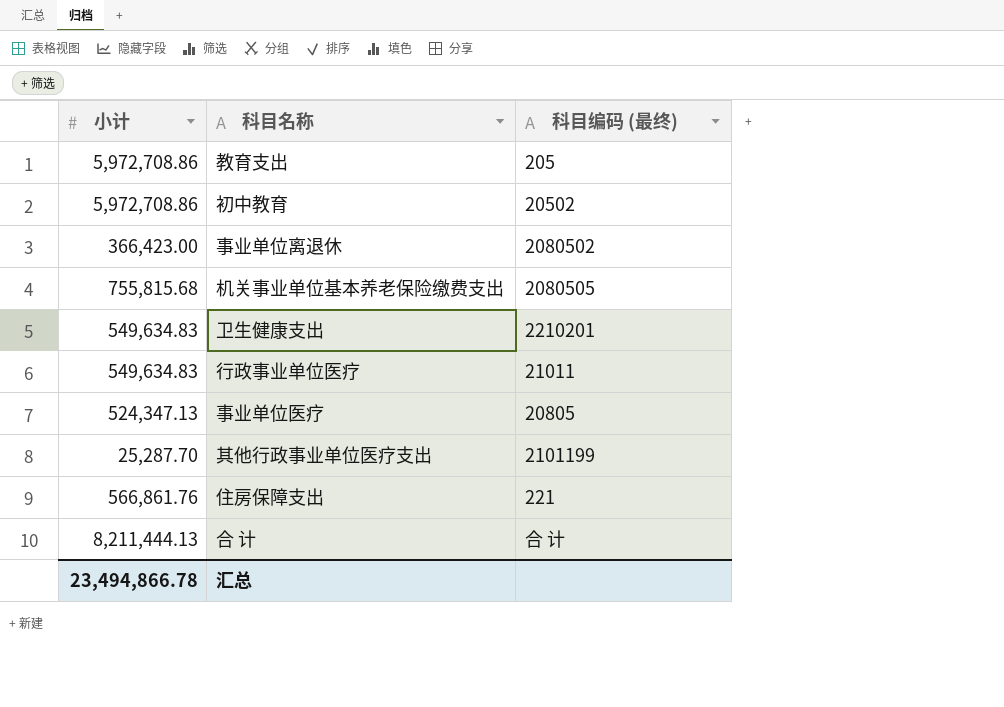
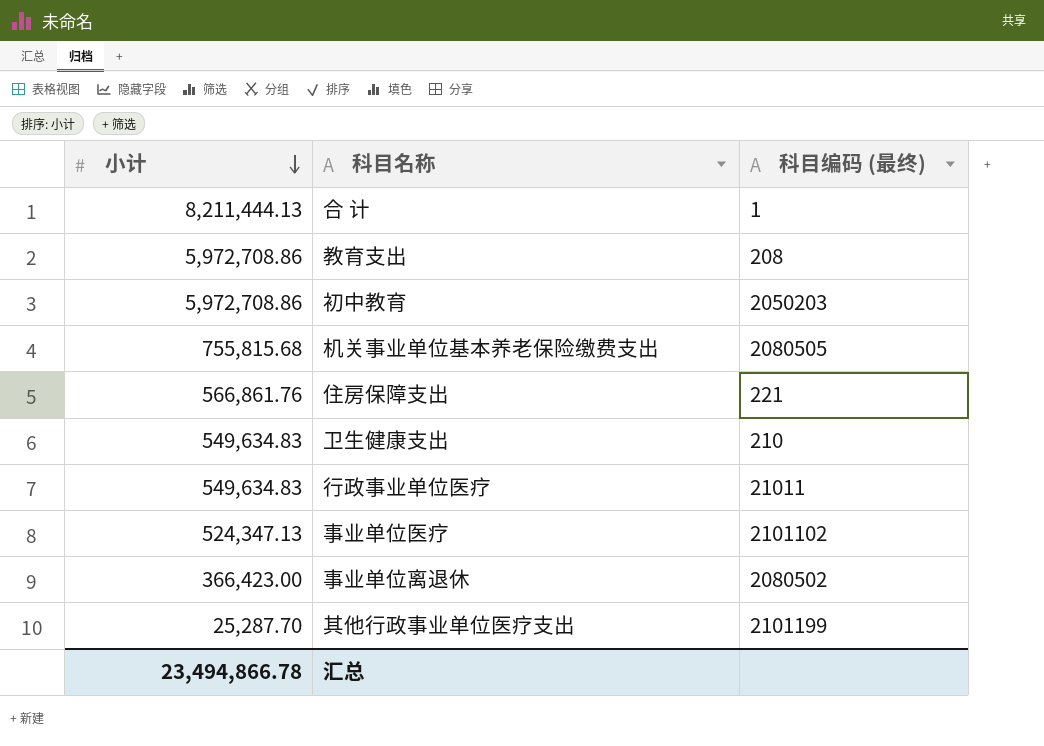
row order: none -> 小计 descending
合 计 | 科目编码 (最终): 合 计 -> 1
教育支出 | 科目编码 (最终): 205 -> 208
初中教育 | 科目编码 (最终): 20502 -> 2050203
卫生健康支出 | 科目编码 (最终): 2210201 -> 210
事业单位医疗 | 科目编码 (最终): 20805 -> 2101102

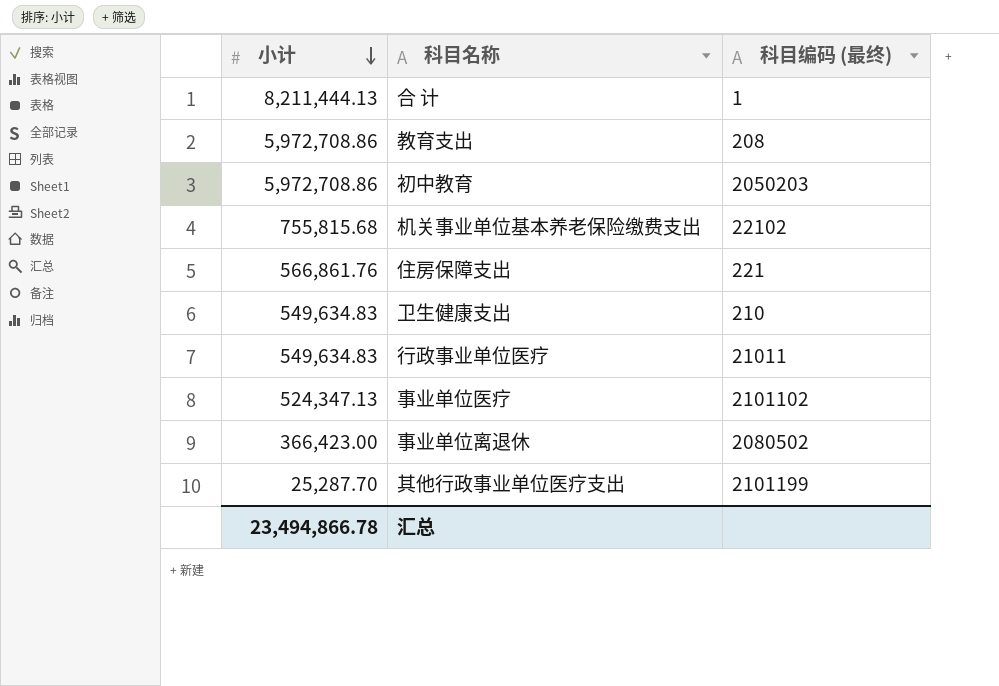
机关事业单位基本养老保险缴费支出 | 科目编码 (最终): 2080505 -> 22102

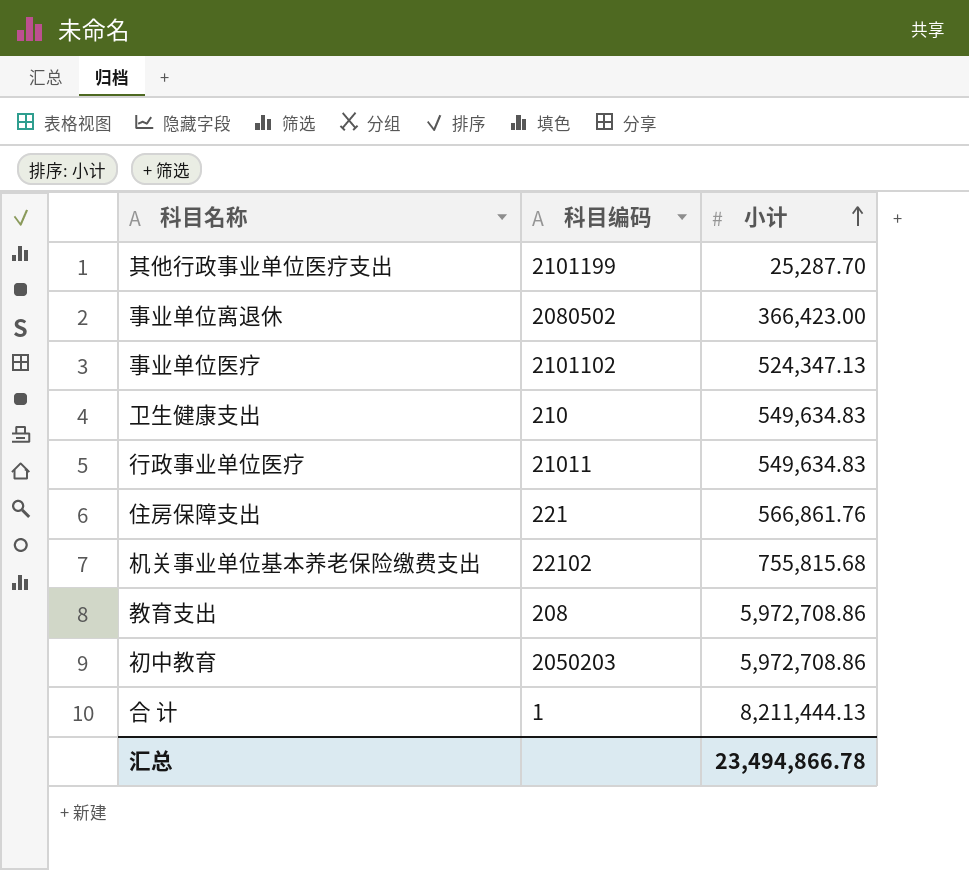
row order: 小计 descending -> 小计 ascending
column name: 科目编码 (最终) -> 科目编码
column 小计 | position: 1 -> 3

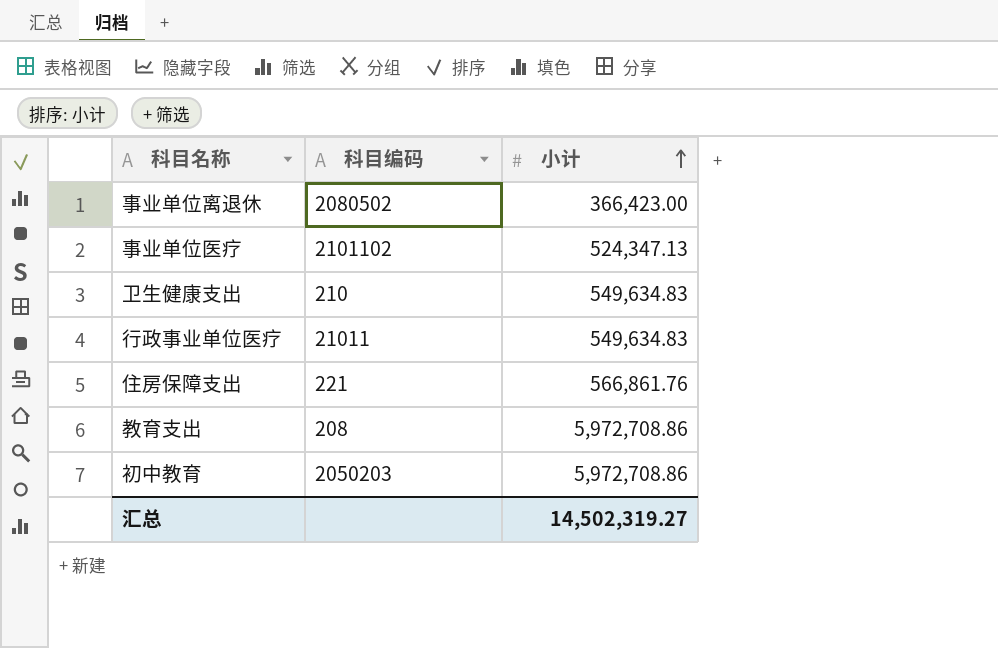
row 其他行政事业单位医疗支出: 2101199 | 25,287.70 -> none
row 机关事业单位基本养老保险缴费支出: 22102 | 755,815.68 -> none
row 合 计: 1 | 8,211,444.13 -> none
汇总 | 小计: 23,494,866.78 -> 14,502,319.27

